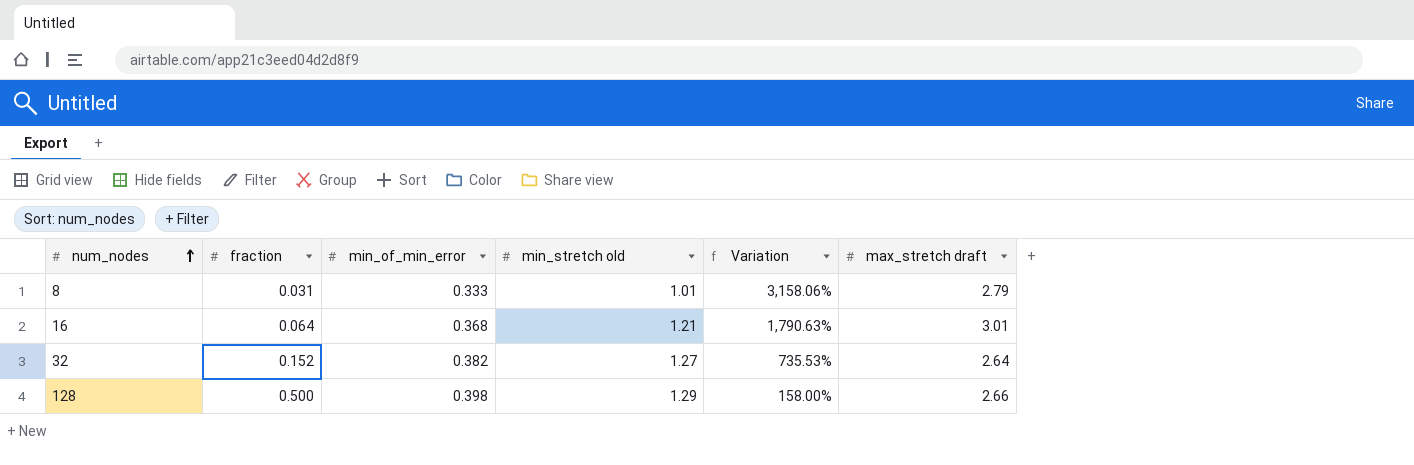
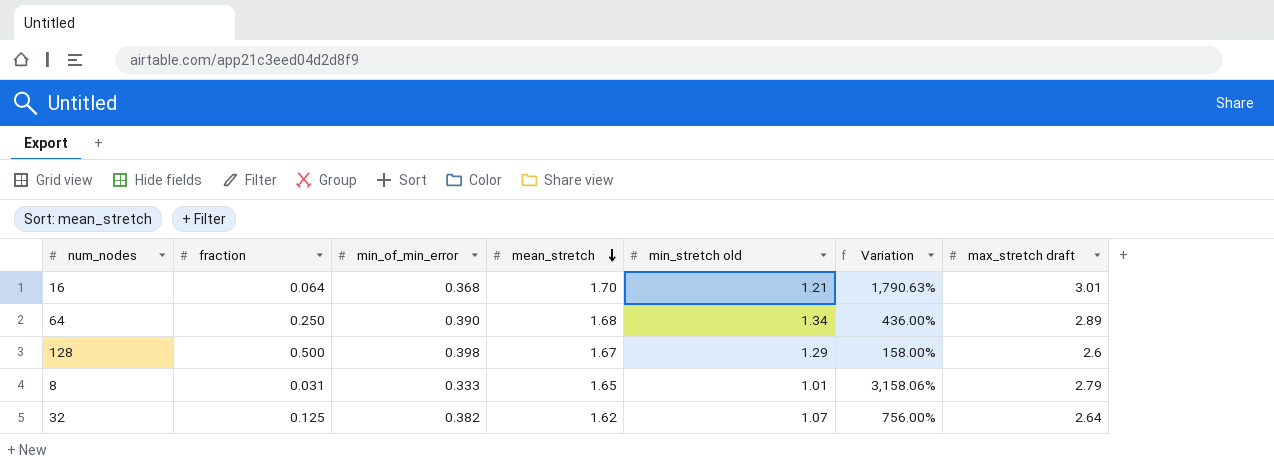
row order: num_nodes ascending -> mean_stretch descending
column mean_stretch | position: none -> 4
row 64: none -> 0.250 | 0.390 | 1.68 | 1.34 | 436.00% | 2.89
128 | max_stretch draft: 2.66 -> 2.6
32 | fraction: 0.152 -> 0.125
32 | min_stretch old: 1.27 -> 1.07
32 | Variation: 735.53% -> 756.00%

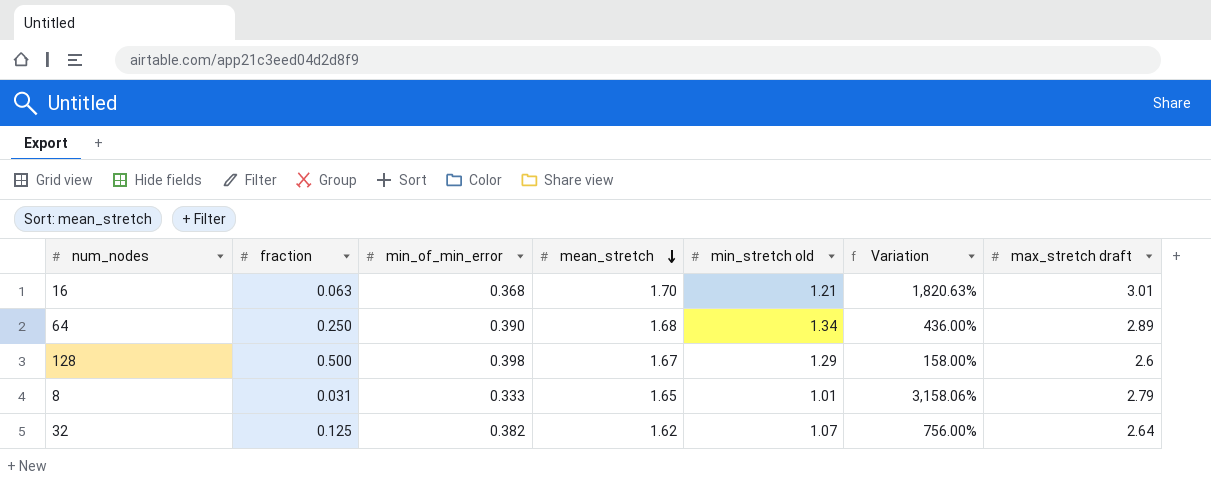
16 | fraction: 0.064 -> 0.063
16 | Variation: 1,790.63% -> 1,820.63%

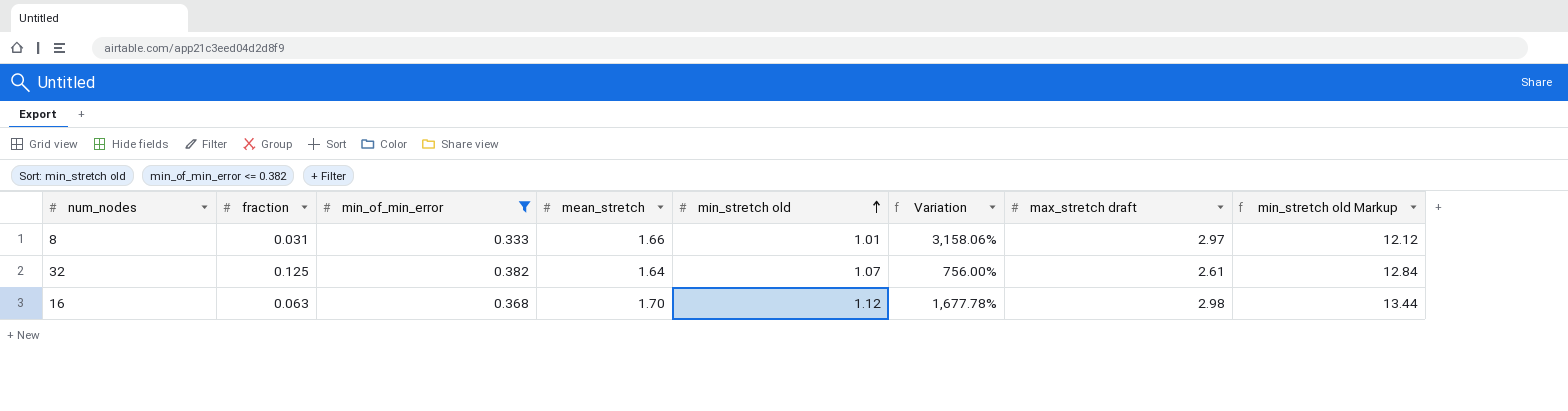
filter: none -> min_of_min_error <= 0.382
row order: mean_stretch descending -> min_stretch old ascending
column min_stretch old Markup | formula: none -> [min_stretch old] * 12
8 | mean_stretch: 1.65 -> 1.66
8 | max_stretch draft: 2.79 -> 2.97
32 | mean_stretch: 1.62 -> 1.64
32 | max_stretch draft: 2.64 -> 2.61
16 | min_stretch old: 1.21 -> 1.12
16 | Variation: 1,820.63% -> 1,677.78%
16 | max_stretch draft: 3.01 -> 2.98

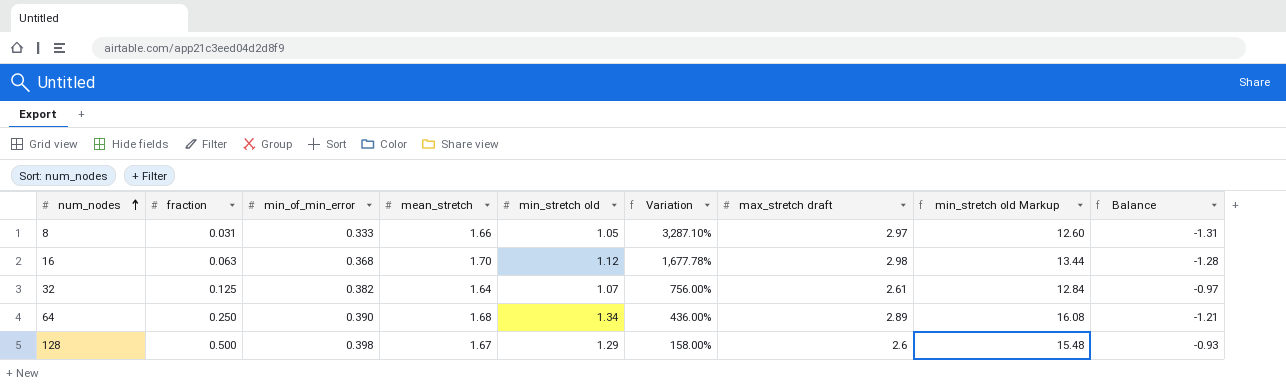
filter: min_of_min_error <= 0.382 -> none
row order: min_stretch old ascending -> num_nodes ascending
column Balance | formula: none -> [mean_stretch] - [max_stretch draft]
8 | min_stretch old: 1.01 -> 1.05
8 | Variation: 3,158.06% -> 3,287.10%
8 | min_stretch old Markup: 12.12 -> 12.60

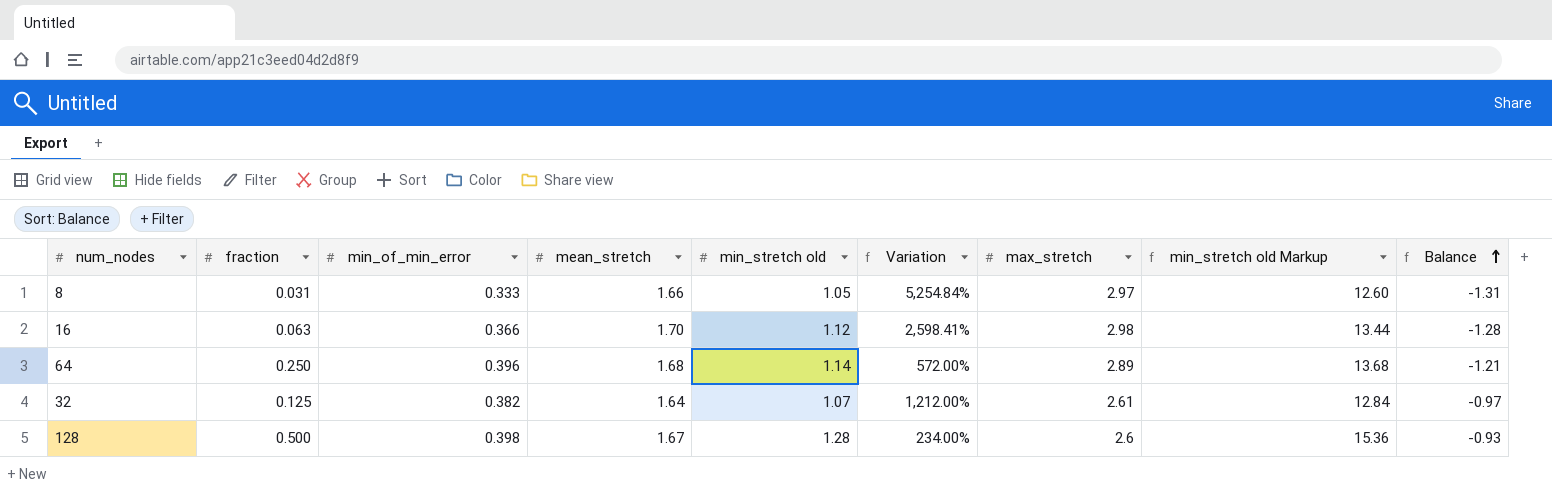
row order: num_nodes ascending -> Balance ascending
column Variation | formula: ([min_stretch old] - [fraction]) / [fraction] -> ([mean_stretch] - [fraction]) / [fraction]
column name: max_stretch draft -> max_stretch
16 | min_of_min_error: 0.368 -> 0.366
64 | min_of_min_error: 0.390 -> 0.396
64 | min_stretch old: 1.34 -> 1.14
64 | min_stretch old Markup: 16.08 -> 13.68
128 | min_stretch old: 1.29 -> 1.28
128 | min_stretch old Markup: 15.48 -> 15.36

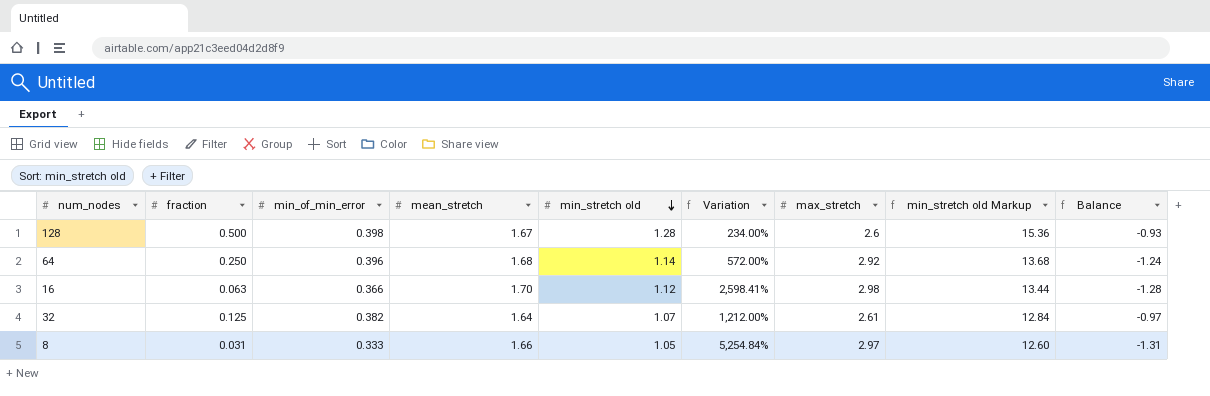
row order: Balance ascending -> min_stretch old descending
64 | max_stretch: 2.89 -> 2.92
64 | Balance: -1.21 -> -1.24

